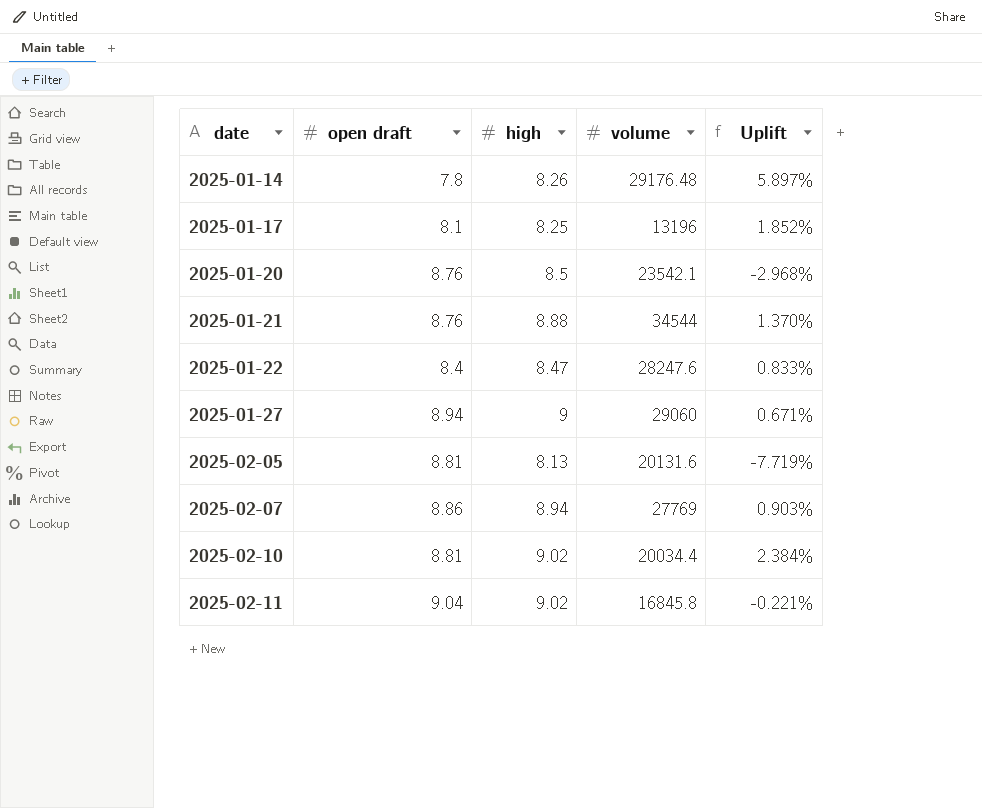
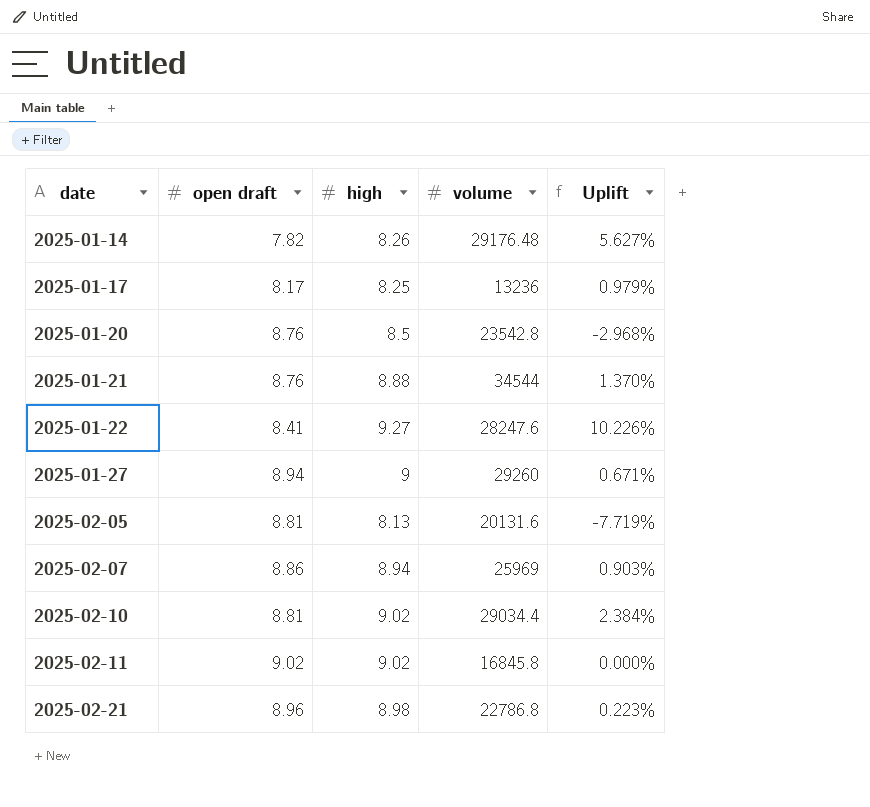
2025-01-14 | open draft: 7.8 -> 7.82
2025-01-14 | Uplift: 5.897% -> 5.627%
2025-01-17 | open draft: 8.1 -> 8.17
2025-01-17 | volume: 13196 -> 13236
2025-01-17 | Uplift: 1.852% -> 0.979%
2025-01-20 | volume: 23542.1 -> 23542.8
2025-01-22 | open draft: 8.4 -> 8.41
2025-01-22 | high: 8.47 -> 9.27
2025-01-22 | Uplift: 0.833% -> 10.226%
2025-01-27 | volume: 29060 -> 29260
2025-02-07 | volume: 27769 -> 25969
2025-02-10 | volume: 20034.4 -> 29034.4
2025-02-11 | open draft: 9.04 -> 9.02
2025-02-11 | Uplift: -0.221% -> 0.000%
row 2025-02-21: none -> 8.96 | 8.98 | 22786.8 | 0.223%

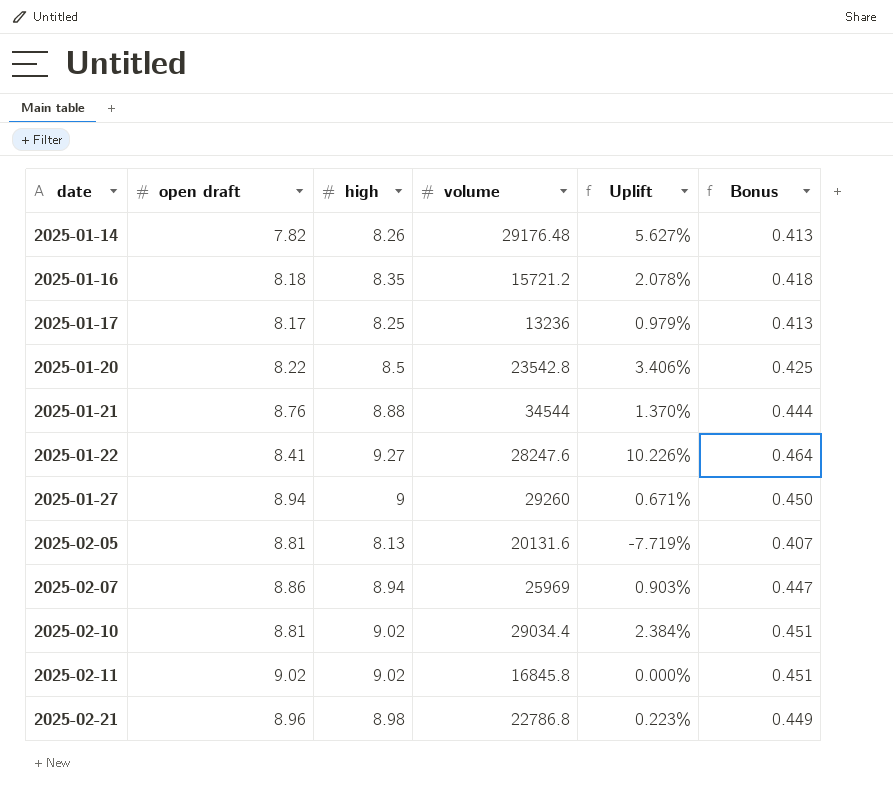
column Bonus | formula: none -> [high] * 0.05
row 2025-01-16: none -> 8.18 | 8.35 | 15721.2 | 2.078% | 0.418
2025-01-20 | open draft: 8.76 -> 8.22
2025-01-20 | Uplift: -2.968% -> 3.406%

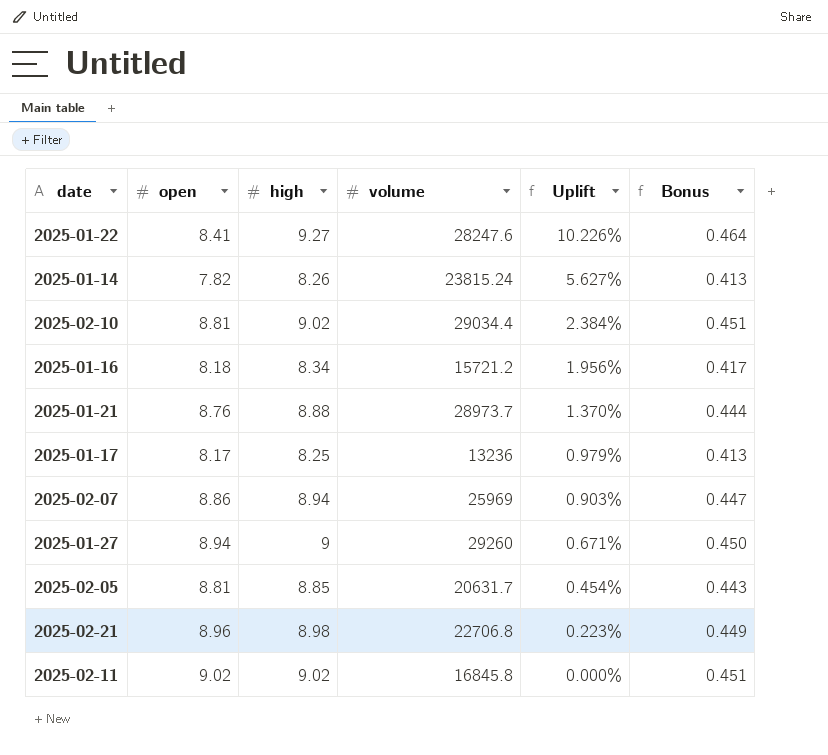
row order: date ascending -> Uplift descending
column name: open draft -> open
row 2025-01-20: 8.22 | 8.5 | 23542.8 | 3.406% | 0.425 -> none
2025-01-14 | volume: 29176.48 -> 23815.24
2025-01-16 | high: 8.35 -> 8.34
2025-01-16 | Uplift: 2.078% -> 1.956%
2025-01-16 | Bonus: 0.418 -> 0.417
2025-01-21 | volume: 34544 -> 28973.7
2025-02-05 | high: 8.13 -> 8.85
2025-02-05 | volume: 20131.6 -> 20631.7
2025-02-05 | Uplift: -7.719% -> 0.454%
2025-02-05 | Bonus: 0.407 -> 0.443
2025-02-21 | volume: 22786.8 -> 22706.8

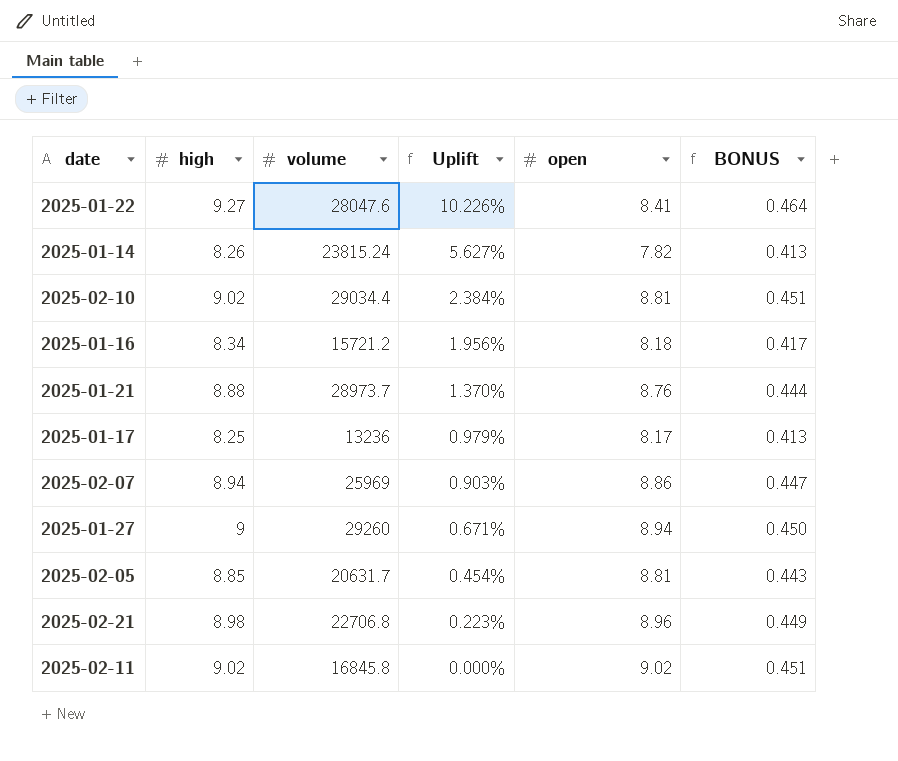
column open | position: 2 -> 5
column name: Bonus -> BONUS
2025-01-22 | volume: 28247.6 -> 28047.6

